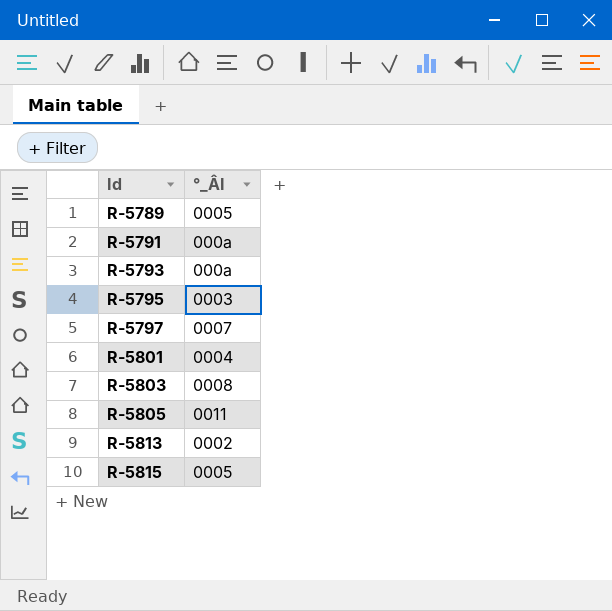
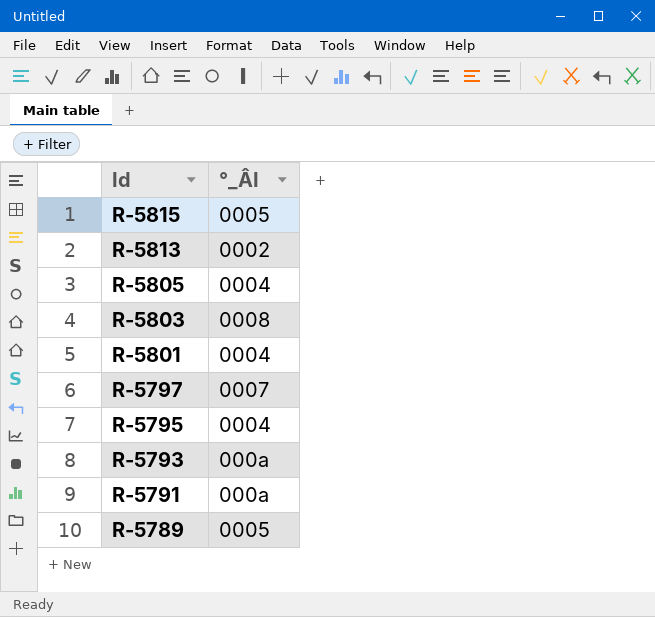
row order: Id ascending -> Id descending
R-5805 | °_ÂI: 0011 -> 0004
R-5795 | °_ÂI: 0003 -> 0004

